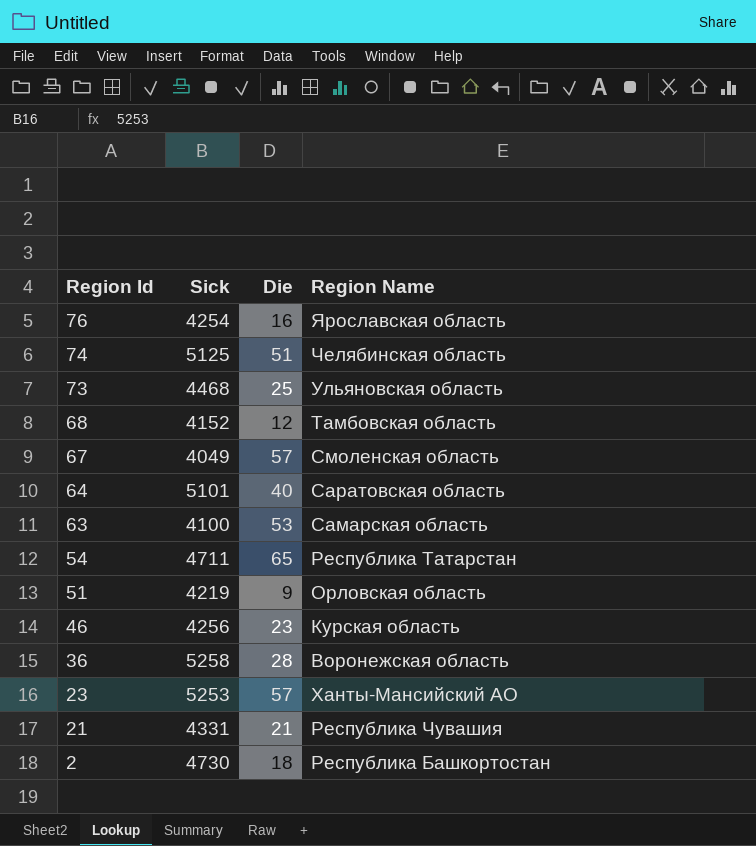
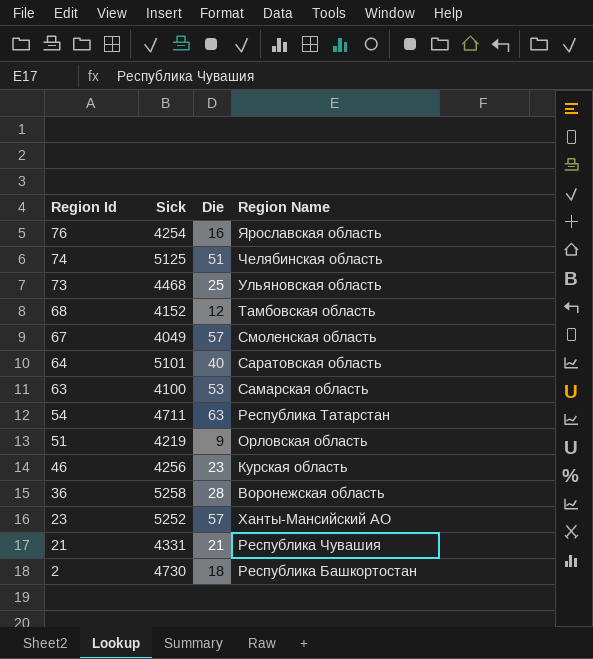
54 | Die: 65 -> 63
23 | Sick: 5253 -> 5252

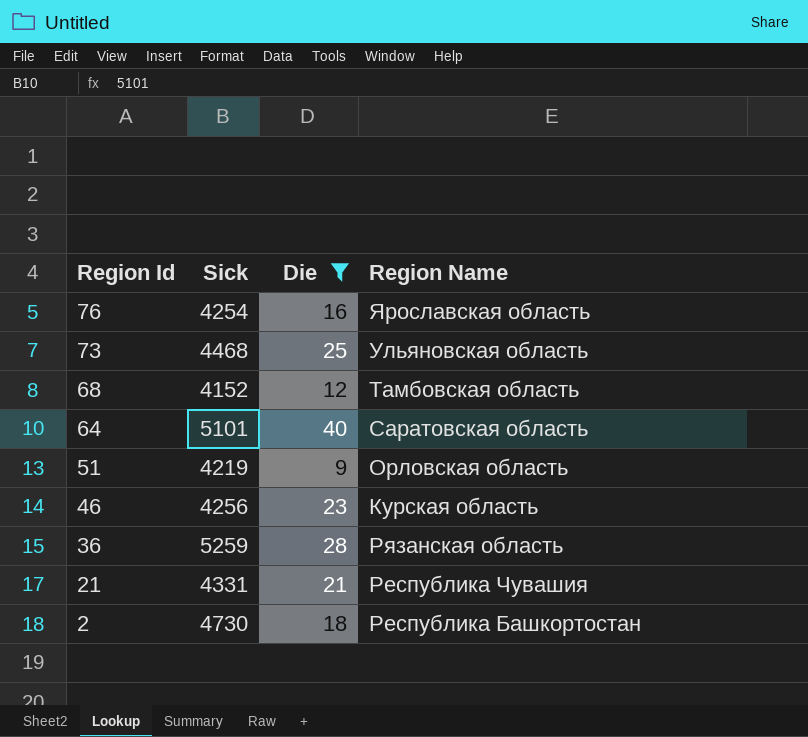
filter: none -> Die <= 40
36 | Sick: 5258 -> 5259
36 | Region Name: Воронежская область -> Рязанская область

